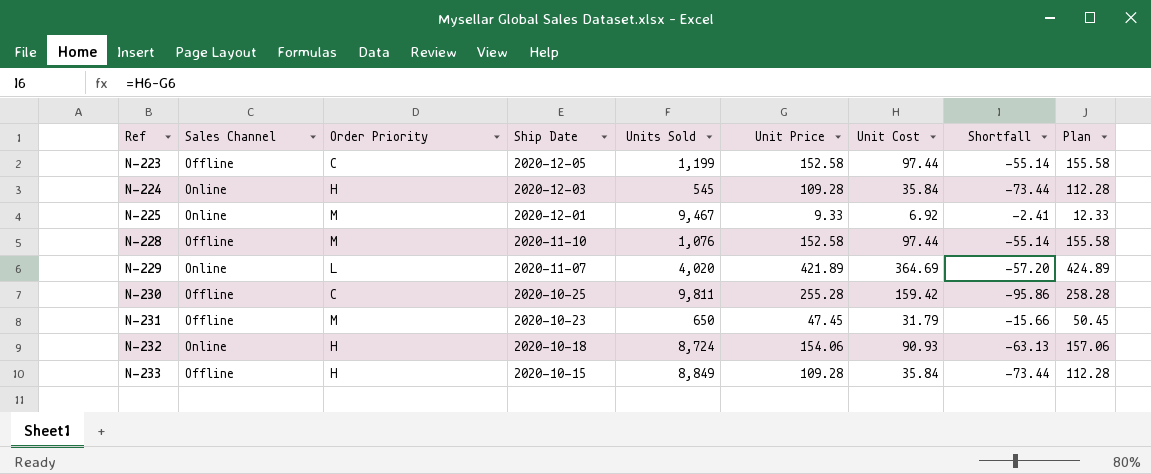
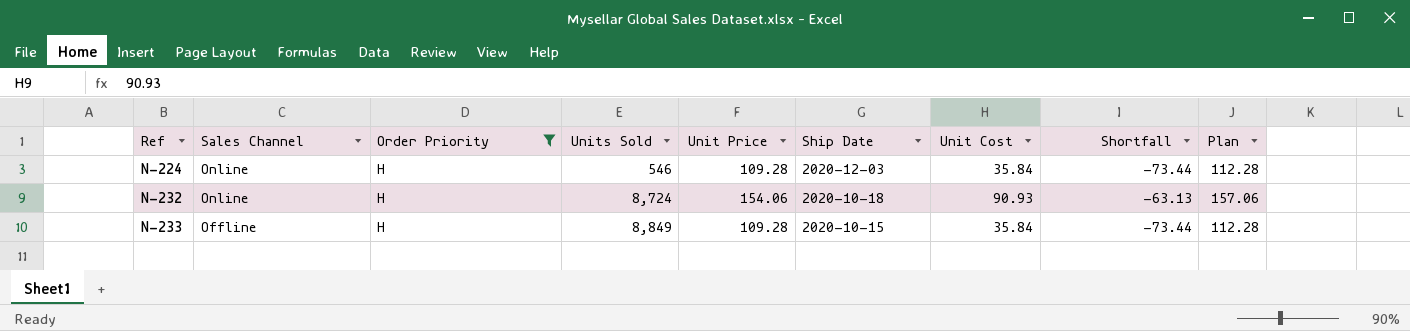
filter: none -> Order Priority = H
column Ship Date | position: 4 -> 6
N-224 | Units Sold: 545 -> 546

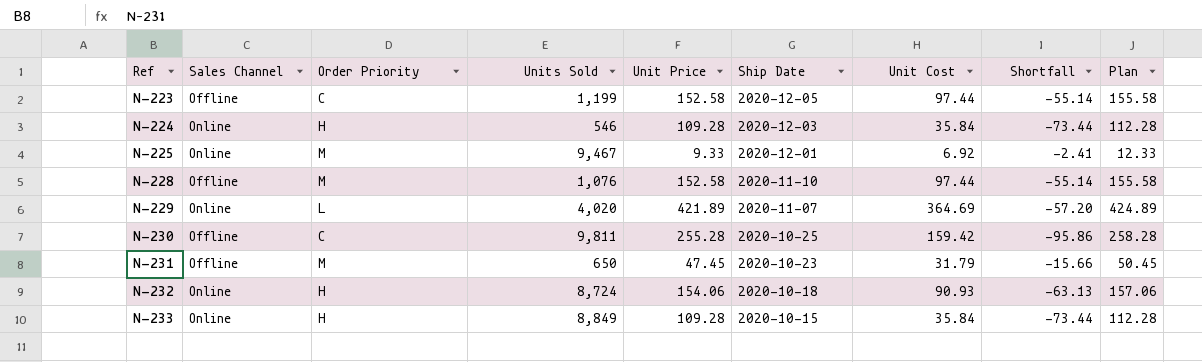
filter: Order Priority = H -> none
N-233 | Sales Channel: Offline -> Online

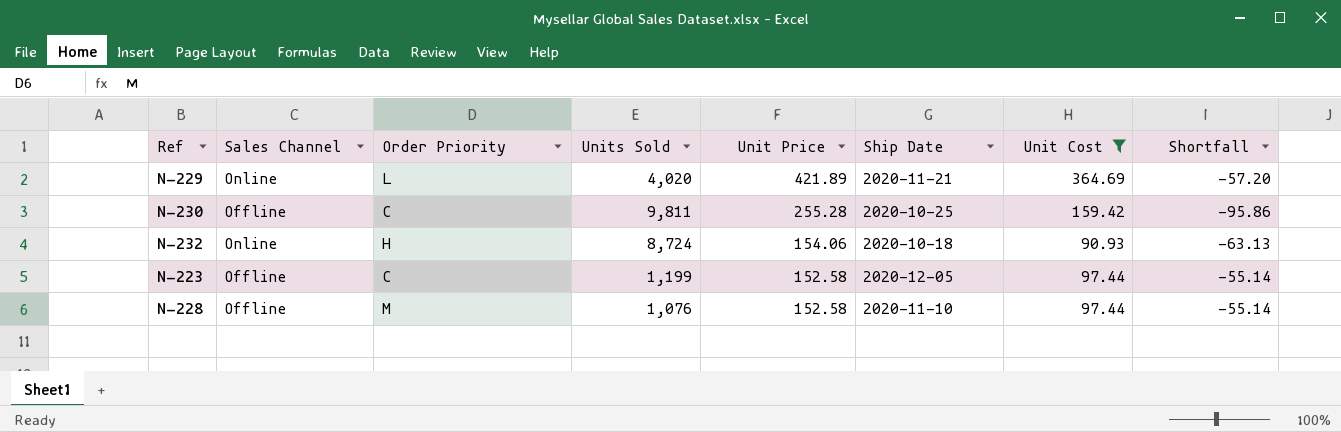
filter: none -> Unit Cost >= 90.93
row order: Ref ascending -> Unit Price descending
column Plan | formula: [Unit Price] + 3 -> none
N-229 | Ship Date: 2020-11-07 -> 2020-11-21

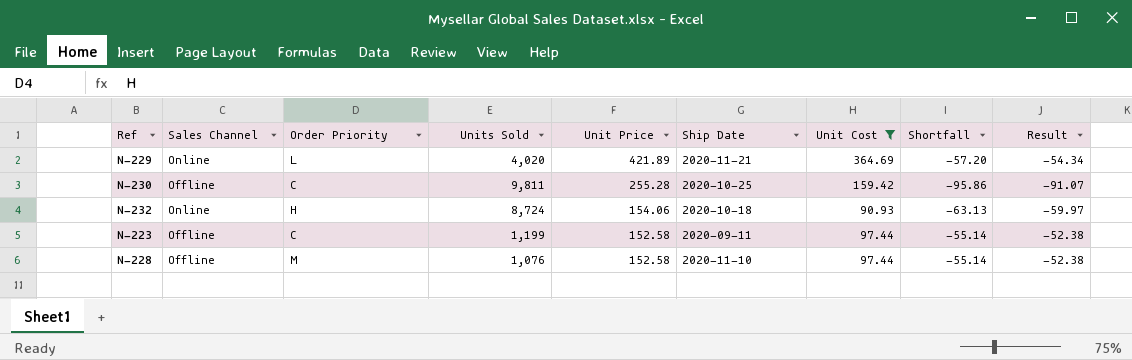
column Result | formula: none -> [Shortfall] * 0.95
N-223 | Ship Date: 2020-12-05 -> 2020-09-11

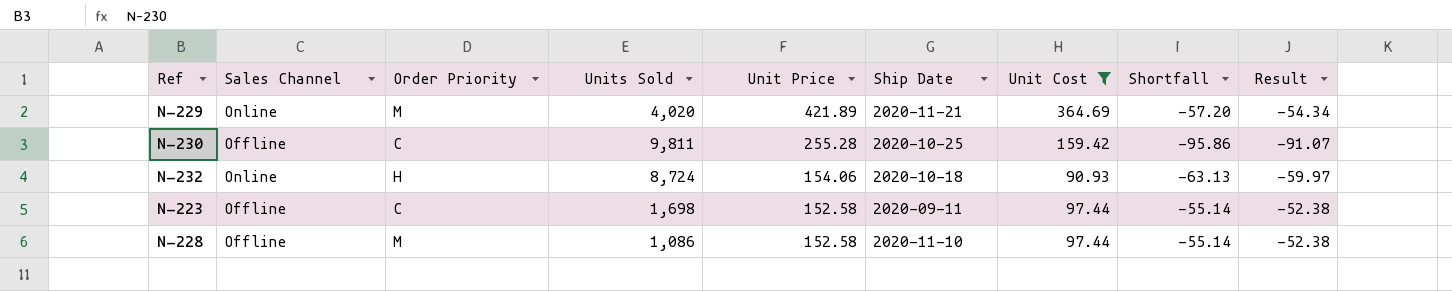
N-229 | Order Priority: L -> M
N-223 | Units Sold: 1,199 -> 1,698
N-228 | Units Sold: 1,076 -> 1,086

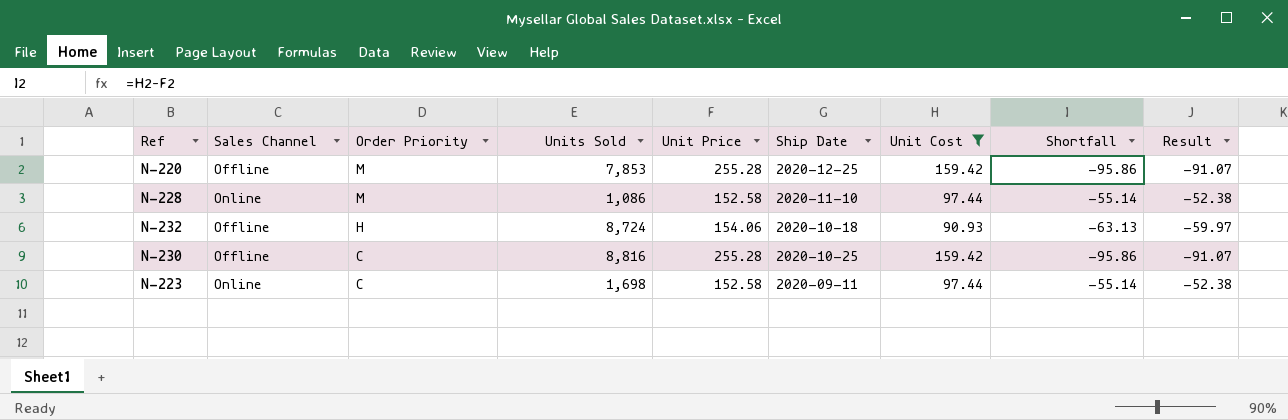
row order: Unit Price descending -> Order Priority descending
row N-229: Online | M | 4,020 | 421.89 | 2020-11-21 | 364.69 | -57.20 | -54.34 -> none
row N-220: none -> Offline | M | 7,853 | 255.28 | 2020-12-25 | 159.42 | -95.86 | -91.07
N-228 | Sales Channel: Offline -> Online
N-232 | Sales Channel: Online -> Offline
N-230 | Units Sold: 9,811 -> 8,816
N-223 | Sales Channel: Offline -> Online

